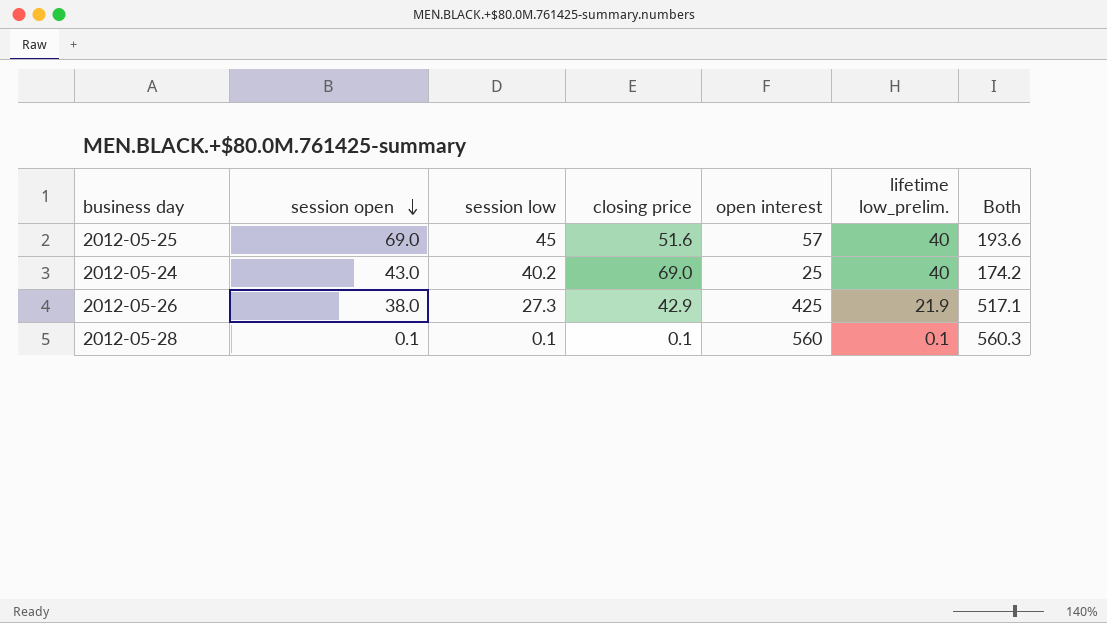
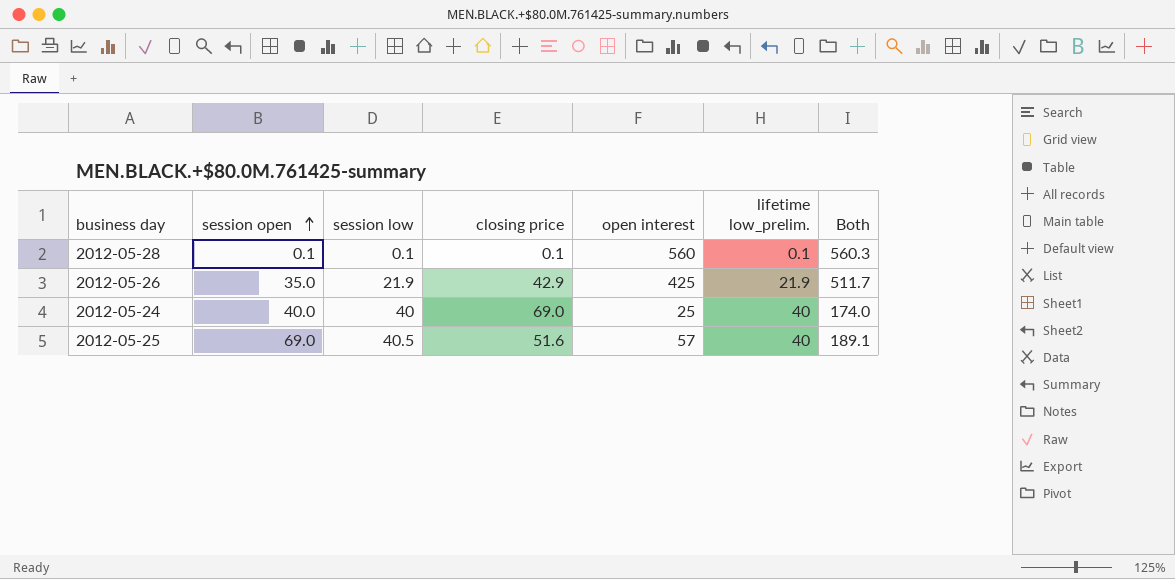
row order: session open descending -> session open ascending
2012-05-26 | session open: 38.0 -> 35.0
2012-05-26 | session low: 27.3 -> 21.9
2012-05-26 | Both: 517.1 -> 511.7
2012-05-24 | session open: 43.0 -> 40.0
2012-05-24 | session low: 40.2 -> 40
2012-05-24 | Both: 174.2 -> 174.0
2012-05-25 | session low: 45 -> 40.5
2012-05-25 | Both: 193.6 -> 189.1

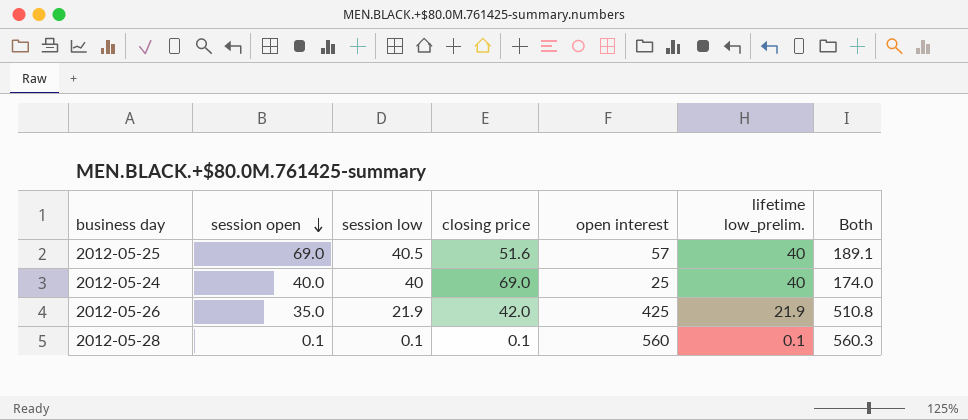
row order: session open ascending -> session open descending
2012-05-26 | closing price: 42.9 -> 42.0
2012-05-26 | Both: 511.7 -> 510.8

